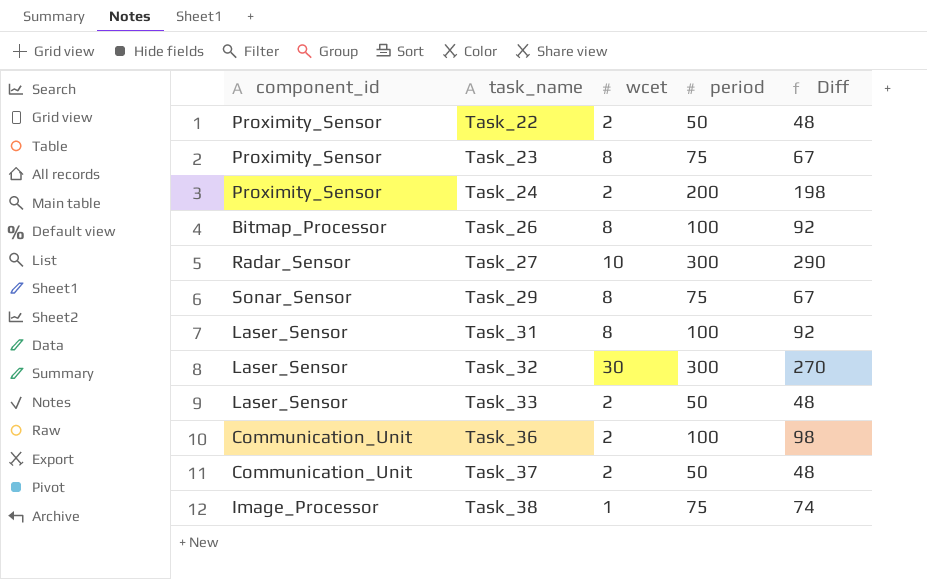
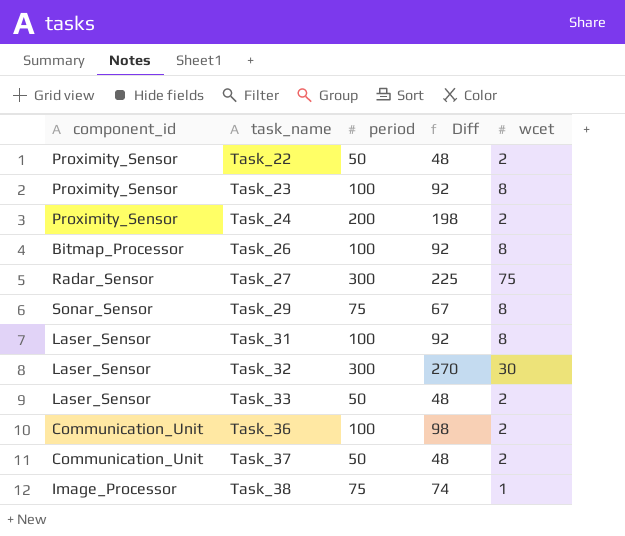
column wcet | position: 3 -> 5
Task_23 | period: 75 -> 100
Task_23 | Diff: 67 -> 92
Task_27 | Diff: 290 -> 225
Task_27 | wcet: 10 -> 75

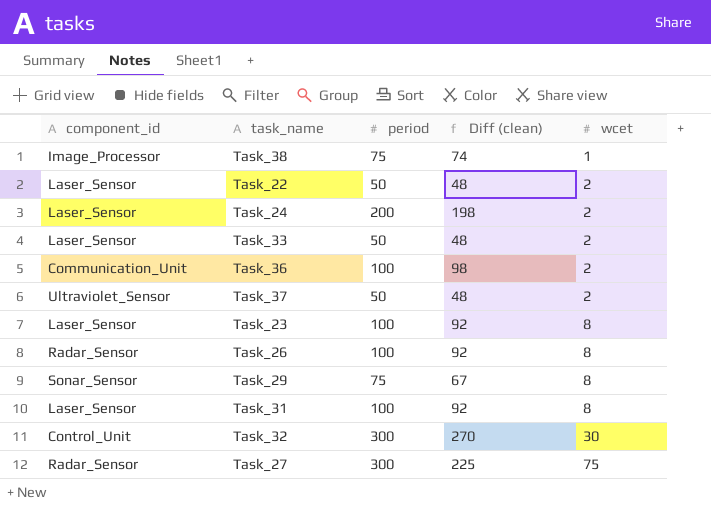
row order: task_name ascending -> wcet ascending
column name: Diff -> Diff (clean)
Task_22 | component_id: Proximity_Sensor -> Laser_Sensor
Task_24 | component_id: Proximity_Sensor -> Laser_Sensor
Task_37 | component_id: Communication_Unit -> Ultraviolet_Sensor
Task_23 | component_id: Proximity_Sensor -> Laser_Sensor
Task_26 | component_id: Bitmap_Processor -> Radar_Sensor
Task_32 | component_id: Laser_Sensor -> Control_Unit

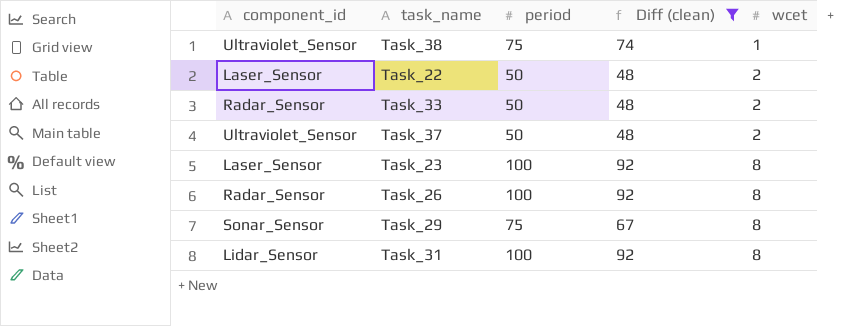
filter: none -> Diff (clean) <= 92
Task_38 | component_id: Image_Processor -> Ultraviolet_Sensor
Task_33 | component_id: Laser_Sensor -> Radar_Sensor
Task_31 | component_id: Laser_Sensor -> Lidar_Sensor

